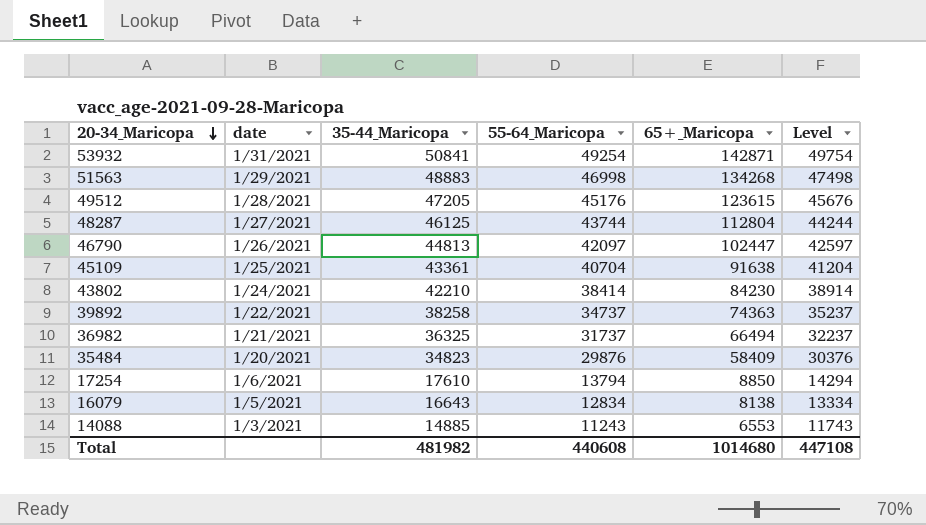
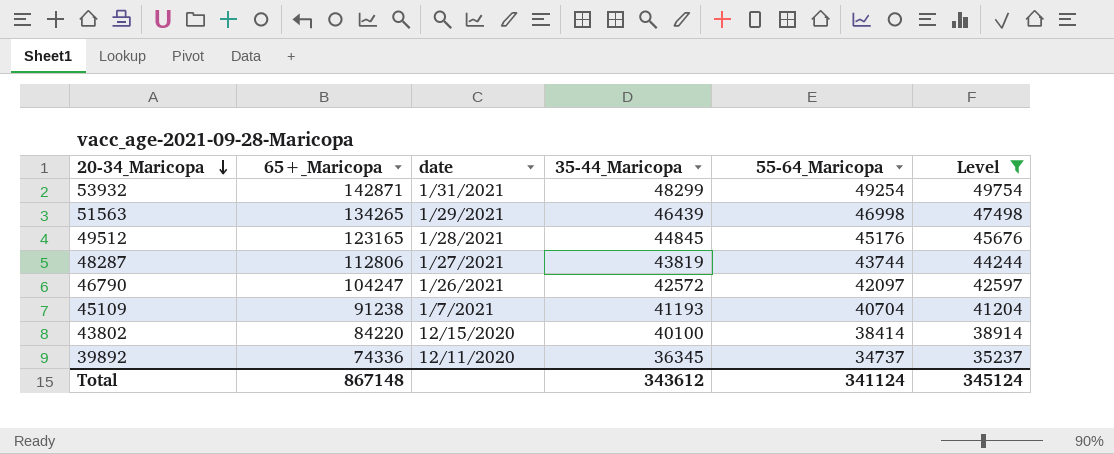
filter: none -> Level >= 35237
column 65+_Maricopa | position: 5 -> 2
53932 | 35-44_Maricopa: 50841 -> 48299
51563 | 65+_Maricopa: 134268 -> 134265
51563 | 35-44_Maricopa: 48883 -> 46439
49512 | 65+_Maricopa: 123615 -> 123165
49512 | 35-44_Maricopa: 47205 -> 44845
48287 | 65+_Maricopa: 112804 -> 112806
48287 | 35-44_Maricopa: 46125 -> 43819
46790 | 65+_Maricopa: 102447 -> 104247
46790 | 35-44_Maricopa: 44813 -> 42572
45109 | 65+_Maricopa: 91638 -> 91238
45109 | date: 1/25/2021 -> 1/7/2021
45109 | 35-44_Maricopa: 43361 -> 41193
43802 | 65+_Maricopa: 84230 -> 84220
43802 | date: 1/24/2021 -> 12/15/2020
43802 | 35-44_Maricopa: 42210 -> 40100
39892 | 65+_Maricopa: 74363 -> 74336
39892 | date: 1/22/2021 -> 12/11/2020
39892 | 35-44_Maricopa: 38258 -> 36345
Total | 65+_Maricopa: 1014680 -> 867148
Total | 35-44_Maricopa: 481982 -> 343612
Total | 55-64_Maricopa: 440608 -> 341124
Total | Level: 447108 -> 345124

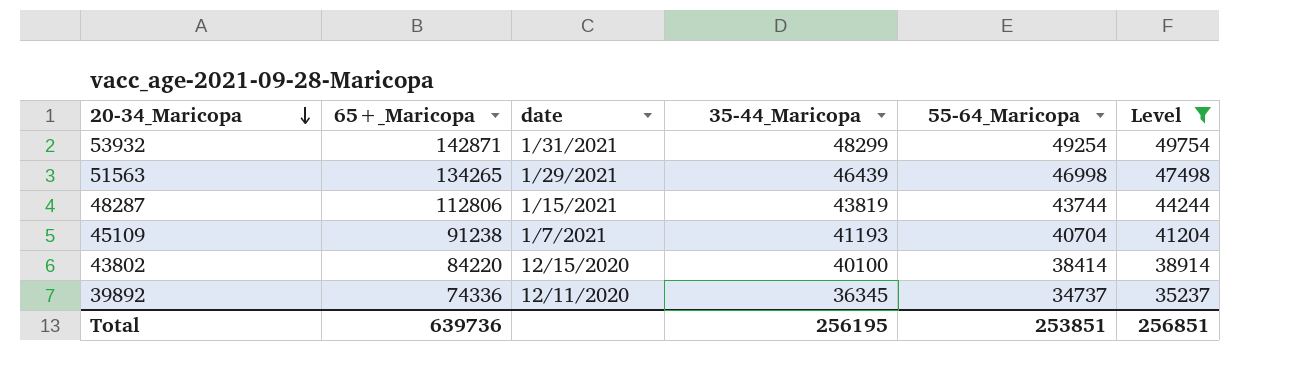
row 49512: 123165 | 1/28/2021 | 44845 | 45176 | 45676 -> none
row 46790: 104247 | 1/26/2021 | 42572 | 42097 | 42597 -> none
48287 | date: 1/27/2021 -> 1/15/2021
Total | 65+_Maricopa: 867148 -> 639736
Total | 35-44_Maricopa: 343612 -> 256195
Total | 55-64_Maricopa: 341124 -> 253851
Total | Level: 345124 -> 256851

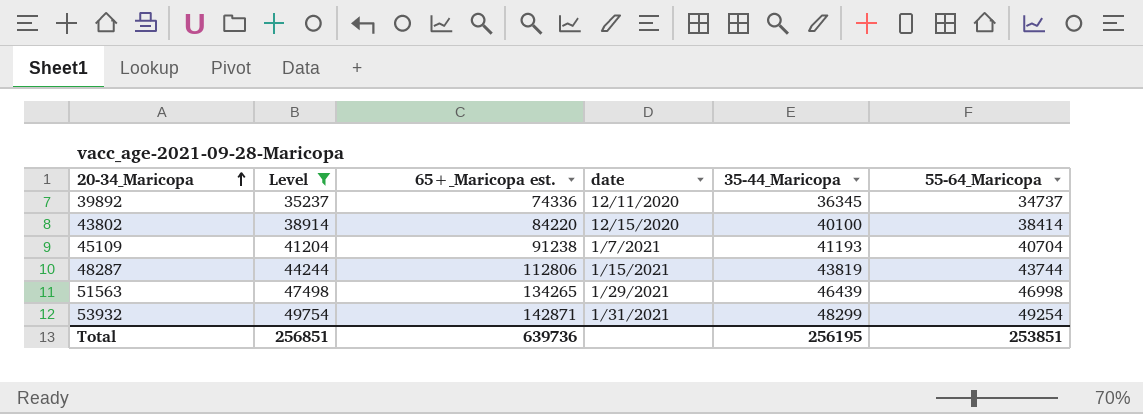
row order: 20-34_Maricopa descending -> 20-34_Maricopa ascending
column Level | position: 6 -> 2
column name: 65+_Maricopa -> 65+_Maricopa est.

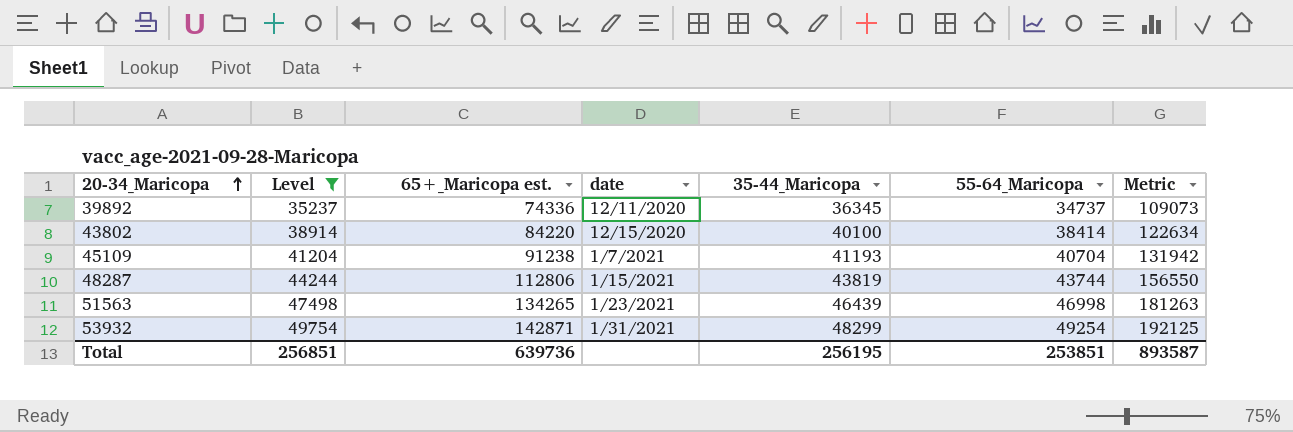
column Metric | formula: none -> [65+_Maricopa est.] + [55-64_Maricopa]
51563 | date: 1/29/2021 -> 1/23/2021

